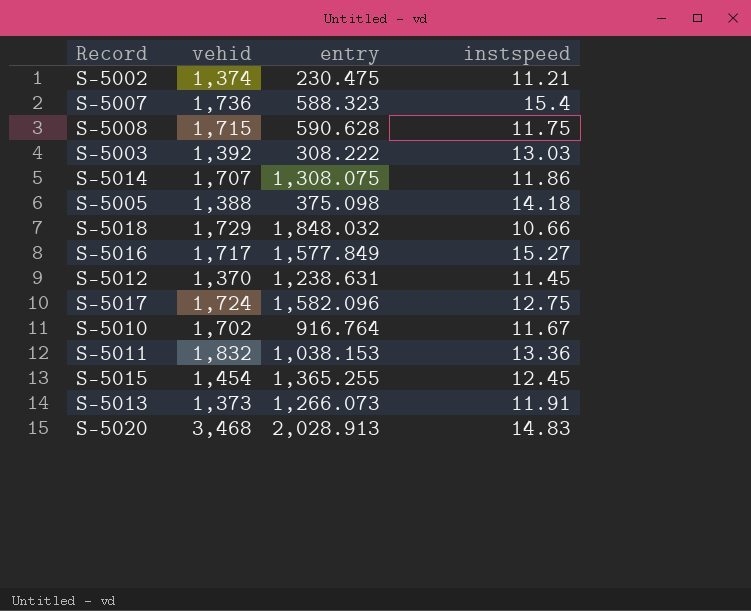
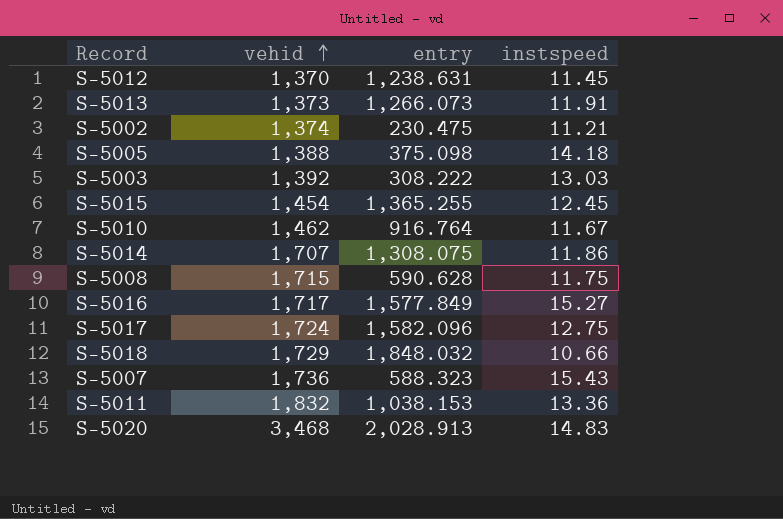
row order: none -> vehid ascending
S-5010 | vehid: 1,702 -> 1,462
S-5007 | instspeed: 15.4 -> 15.43

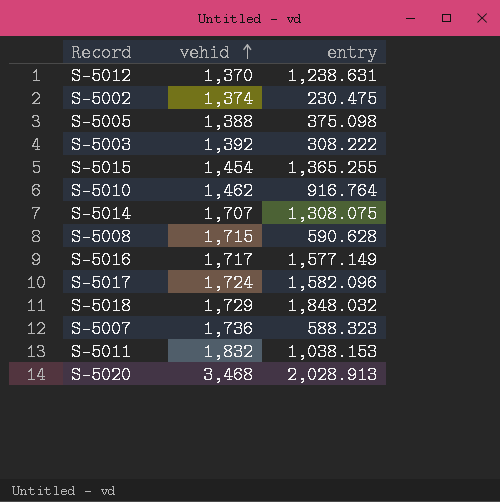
column instspeed | position: 4 -> none
row S-5013: 1,373 | 1,266.073 | 11.91 -> none
S-5016 | entry: 1,577.849 -> 1,577.149

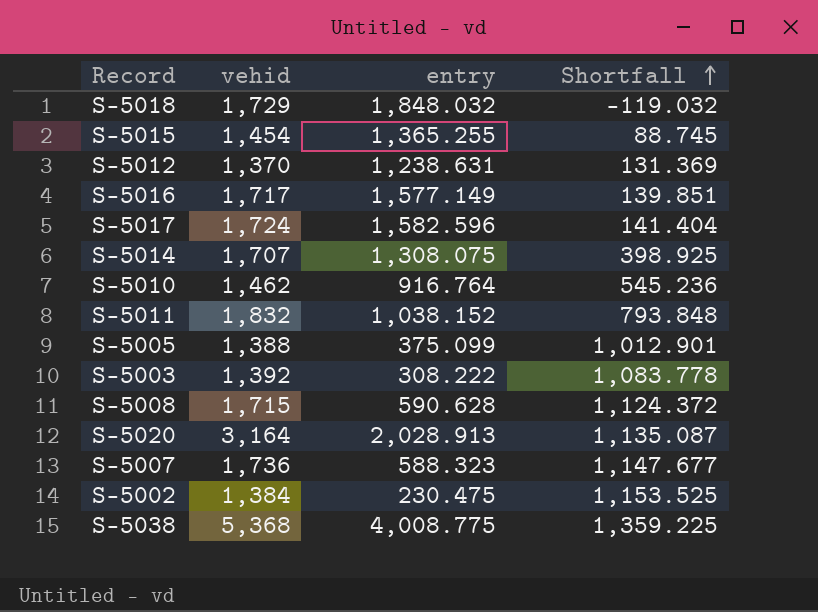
row order: vehid ascending -> Shortfall ascending
column Shortfall | formula: none -> [vehid] - [entry]
S-5017 | entry: 1,582.096 -> 1,582.596
S-5011 | entry: 1,038.153 -> 1,038.152
S-5005 | entry: 375.098 -> 375.099
S-5020 | vehid: 3,468 -> 3,164
S-5002 | vehid: 1,374 -> 1,384
row S-5038: none -> 5,368 | 4,008.775 | 1,359.225

